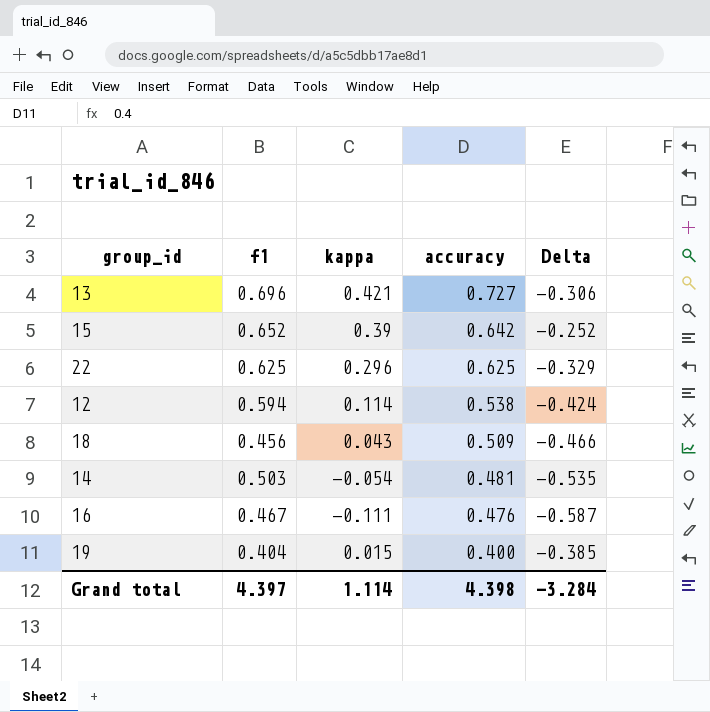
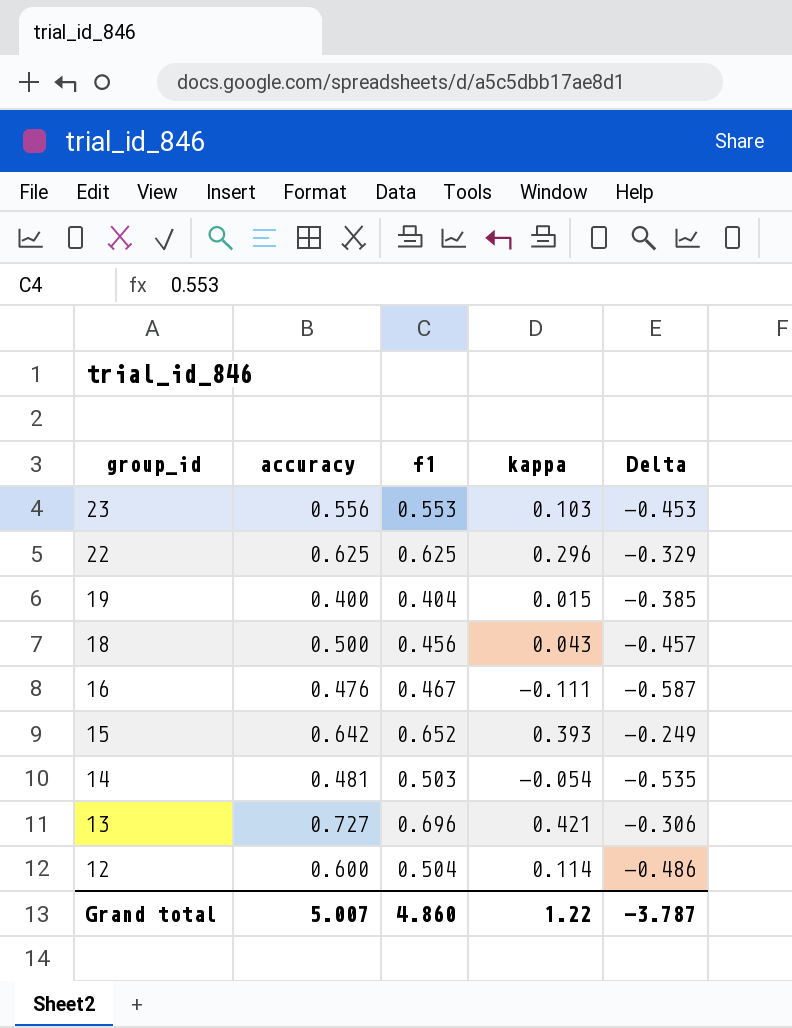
row order: accuracy descending -> group_id descending
column accuracy | position: 4 -> 2
row 23: none -> 0.556 | 0.553 | 0.103 | -0.453
18 | accuracy: 0.509 -> 0.500
18 | Delta: -0.466 -> -0.457
15 | kappa: 0.39 -> 0.393
15 | Delta: -0.252 -> -0.249
12 | accuracy: 0.538 -> 0.600
12 | f1: 0.594 -> 0.504
12 | Delta: -0.424 -> -0.486
Grand total | accuracy: 4.398 -> 5.007
Grand total | f1: 4.397 -> 4.860
Grand total | kappa: 1.114 -> 1.22
Grand total | Delta: -3.284 -> -3.787

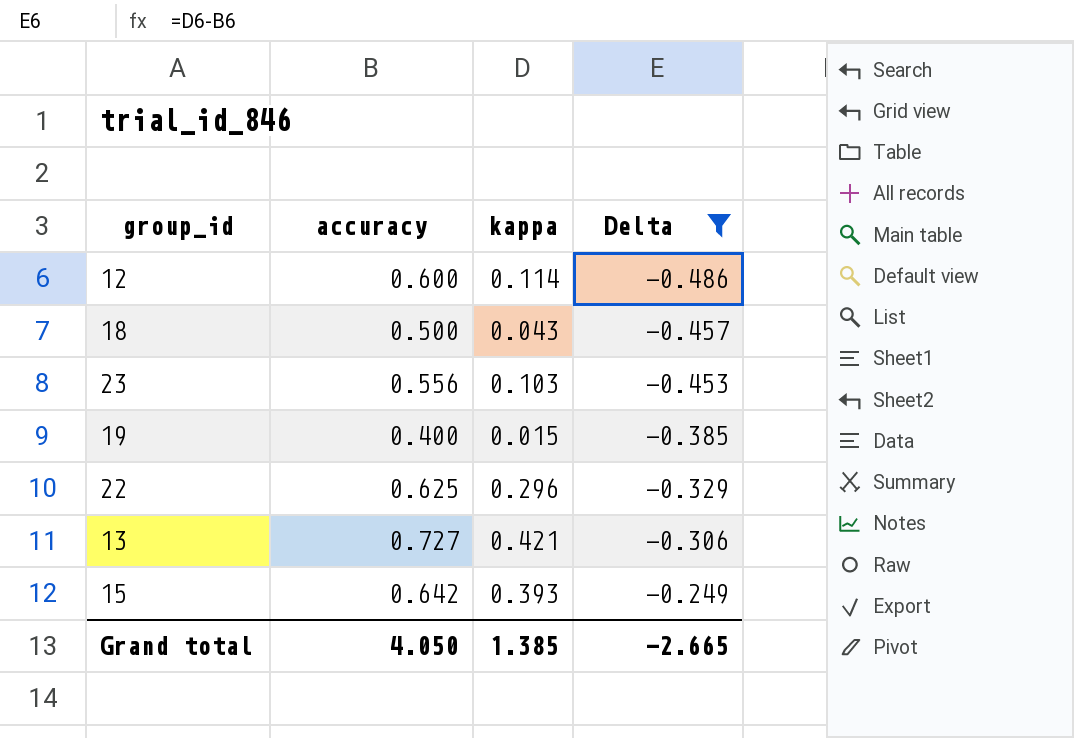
filter: none -> Delta >= -0.486
row order: group_id descending -> Delta ascending
column f1 | position: 3 -> none
Grand total | accuracy: 5.007 -> 4.050
Grand total | kappa: 1.22 -> 1.385
Grand total | Delta: -3.787 -> -2.665

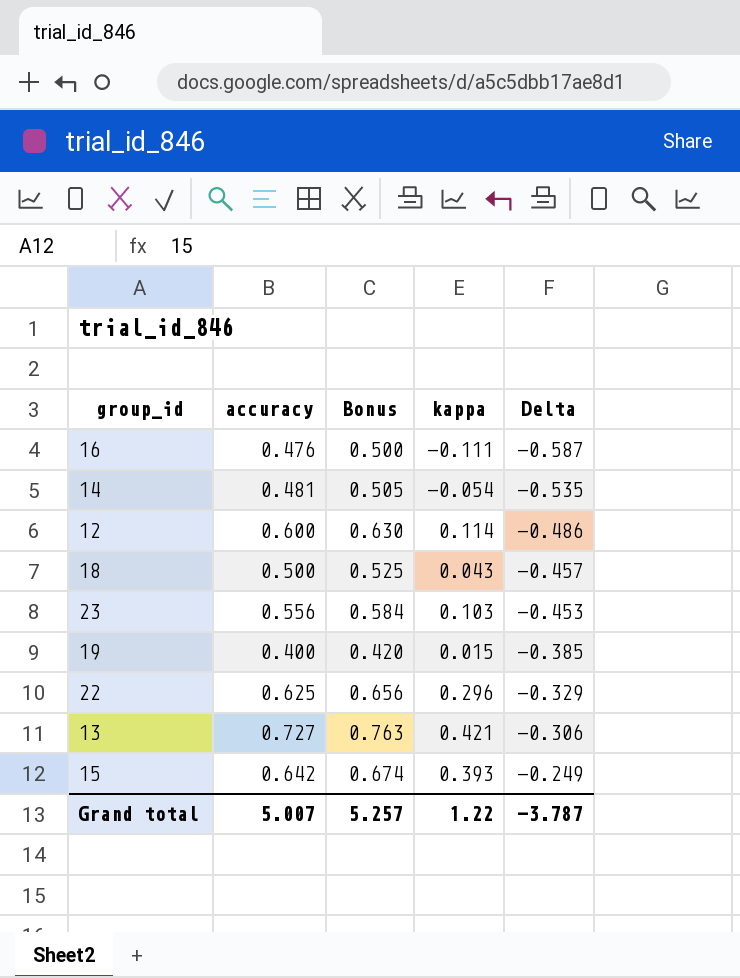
filter: Delta >= -0.486 -> none
column Bonus | formula: none -> [accuracy] * 1.05
Grand total | accuracy: 4.050 -> 5.007
Grand total | kappa: 1.385 -> 1.22
Grand total | Delta: -2.665 -> -3.787

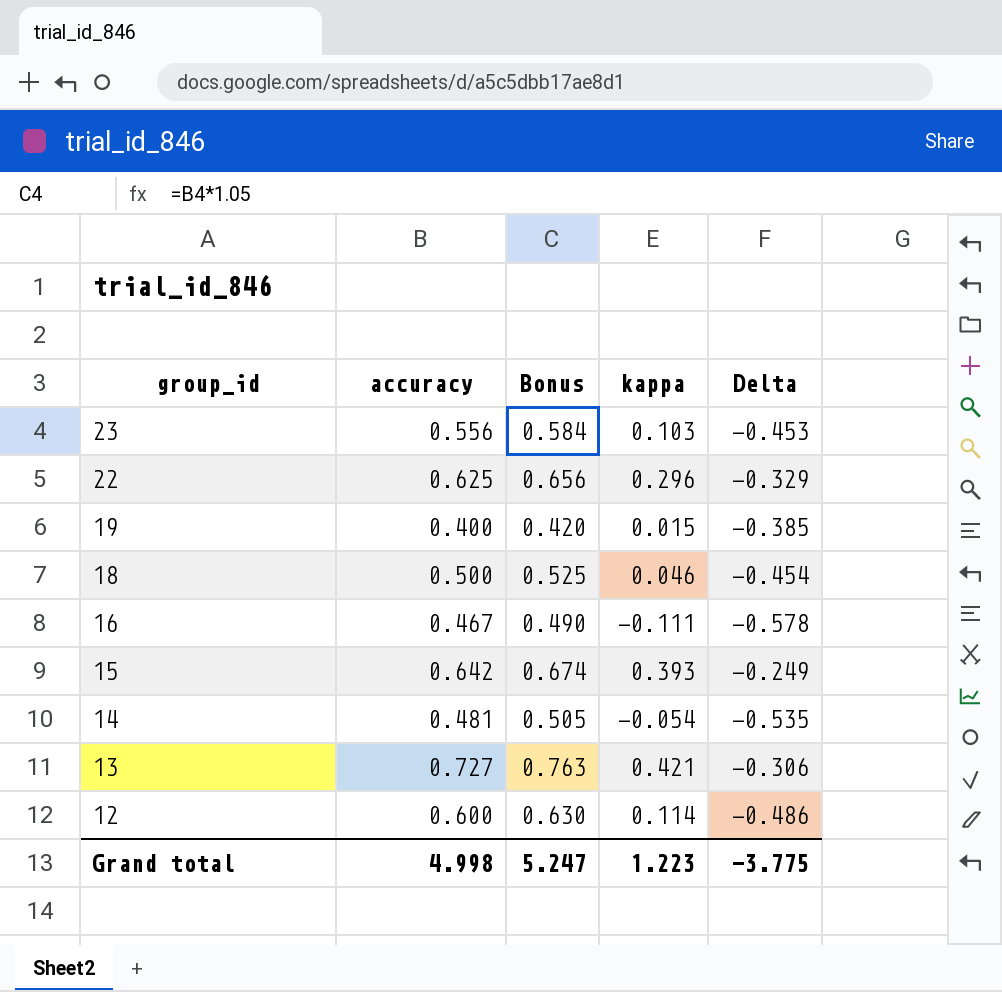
row order: Delta ascending -> group_id descending
18 | kappa: 0.043 -> 0.046
18 | Delta: -0.457 -> -0.454
16 | accuracy: 0.476 -> 0.467
16 | Bonus: 0.500 -> 0.490
16 | Delta: -0.587 -> -0.578
Grand total | accuracy: 5.007 -> 4.998
Grand total | Bonus: 5.257 -> 5.247
Grand total | kappa: 1.22 -> 1.223
Grand total | Delta: -3.787 -> -3.775

